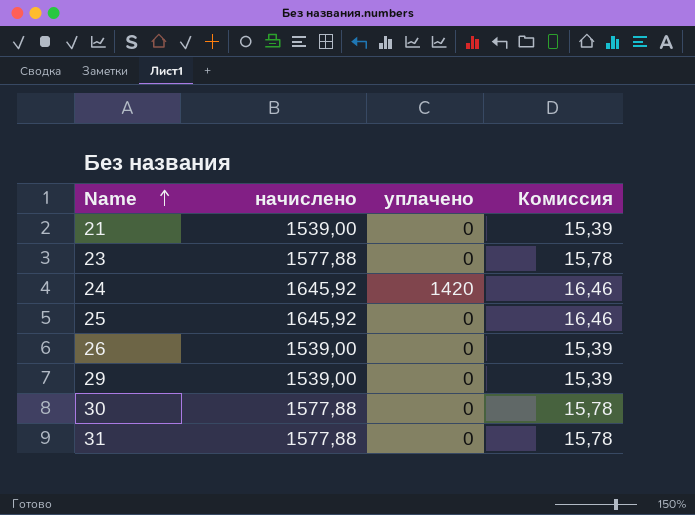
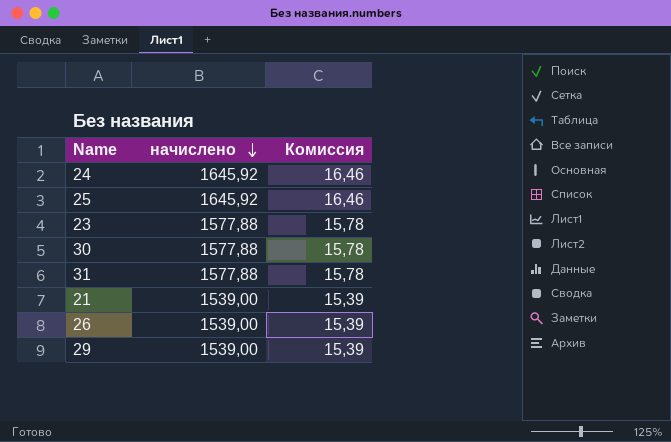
row order: Name ascending -> начислено descending
column уплачено | position: 3 -> none

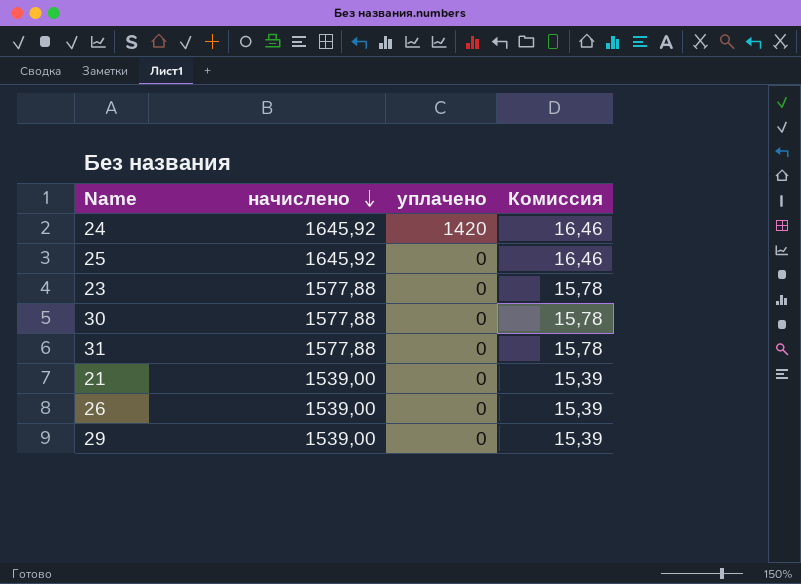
column уплачено | position: none -> 3

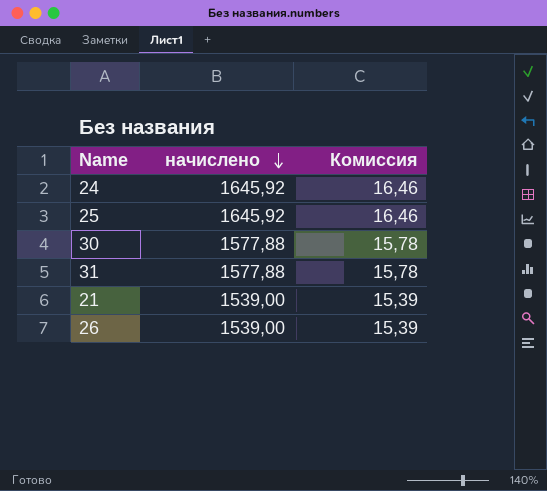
column уплачено | position: 3 -> none
row 23: 1577,88 | 0 | 15,78 -> none
row 29: 1539,00 | 0 | 15,39 -> none

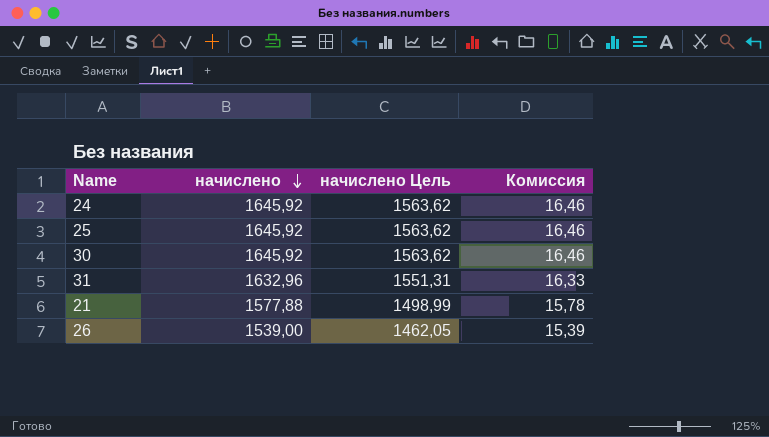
column начислено Цель | formula: none -> [начислено] * 0,95
30 | начислено: 1577,88 -> 1645,92
30 | Комиссия: 15,78 -> 16,46
31 | начислено: 1577,88 -> 1632,96
31 | Комиссия: 15,78 -> 16,33
21 | начислено: 1539,00 -> 1577,88
21 | Комиссия: 15,39 -> 15,78

